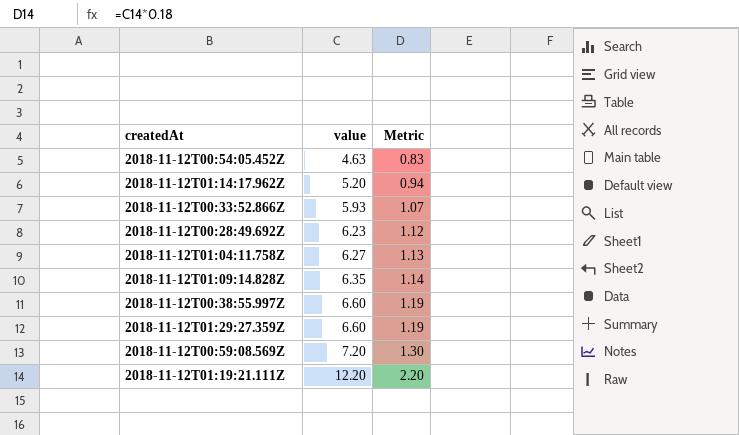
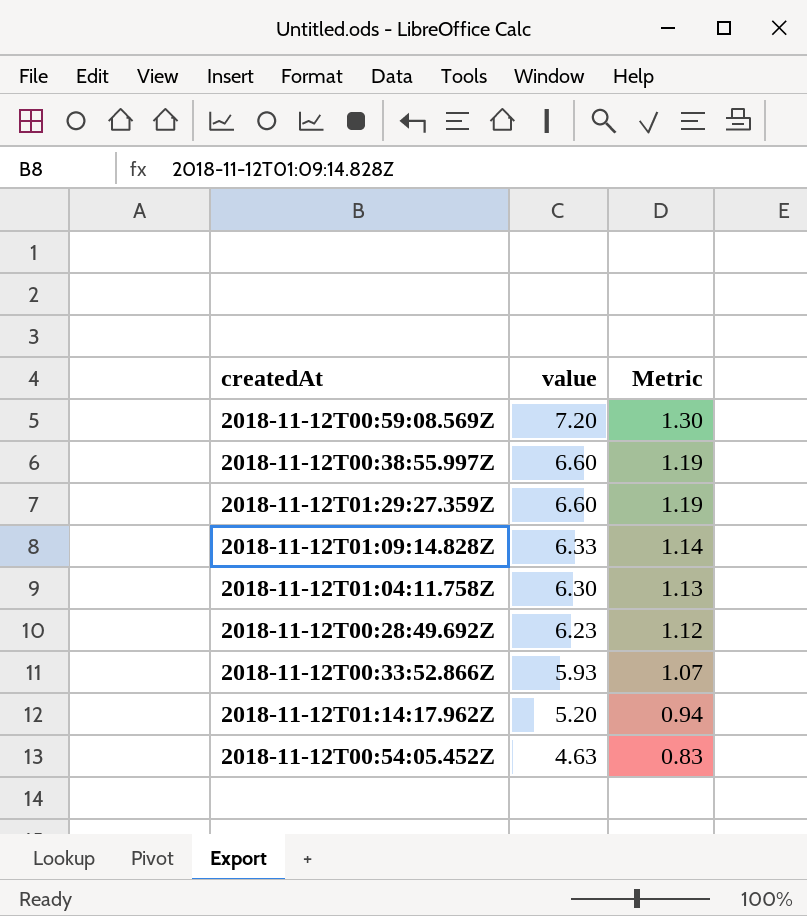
row order: value ascending -> value descending
row 2018-11-12T01:19:21.111Z: 12.20 | 2.20 -> none
2018-11-12T01:09:14.828Z | value: 6.35 -> 6.33
2018-11-12T01:04:11.758Z | value: 6.27 -> 6.30

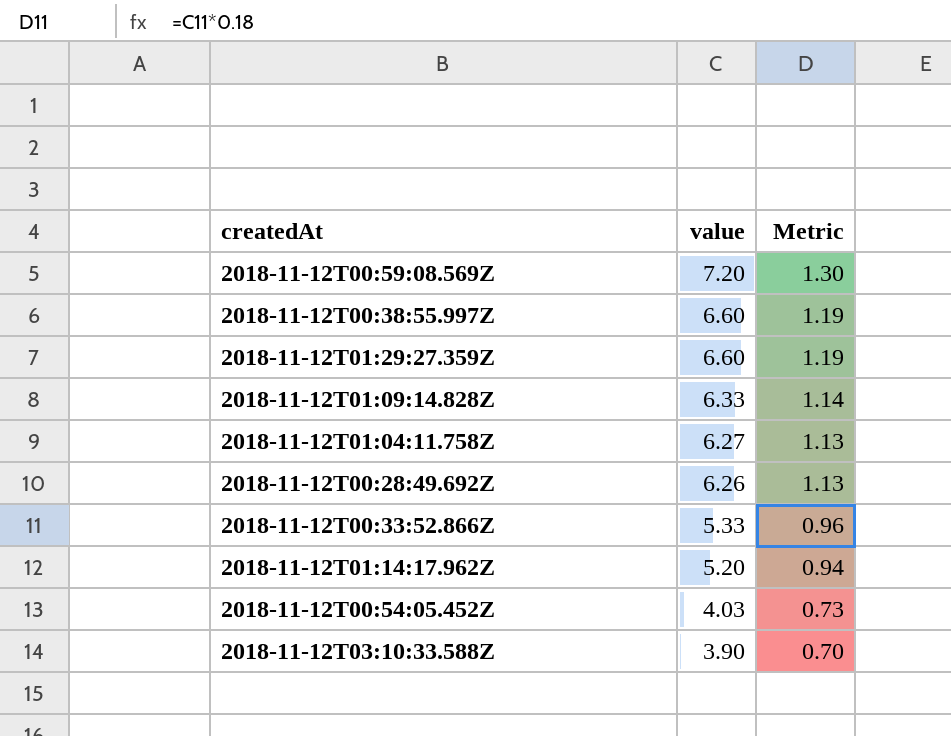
2018-11-12T01:04:11.758Z | value: 6.30 -> 6.27
2018-11-12T00:28:49.692Z | value: 6.23 -> 6.26
2018-11-12T00:28:49.692Z | Metric: 1.12 -> 1.13
2018-11-12T00:33:52.866Z | value: 5.93 -> 5.33
2018-11-12T00:33:52.866Z | Metric: 1.07 -> 0.96
2018-11-12T00:54:05.452Z | value: 4.63 -> 4.03
2018-11-12T00:54:05.452Z | Metric: 0.83 -> 0.73
row 2018-11-12T03:10:33.588Z: none -> 3.90 | 0.70

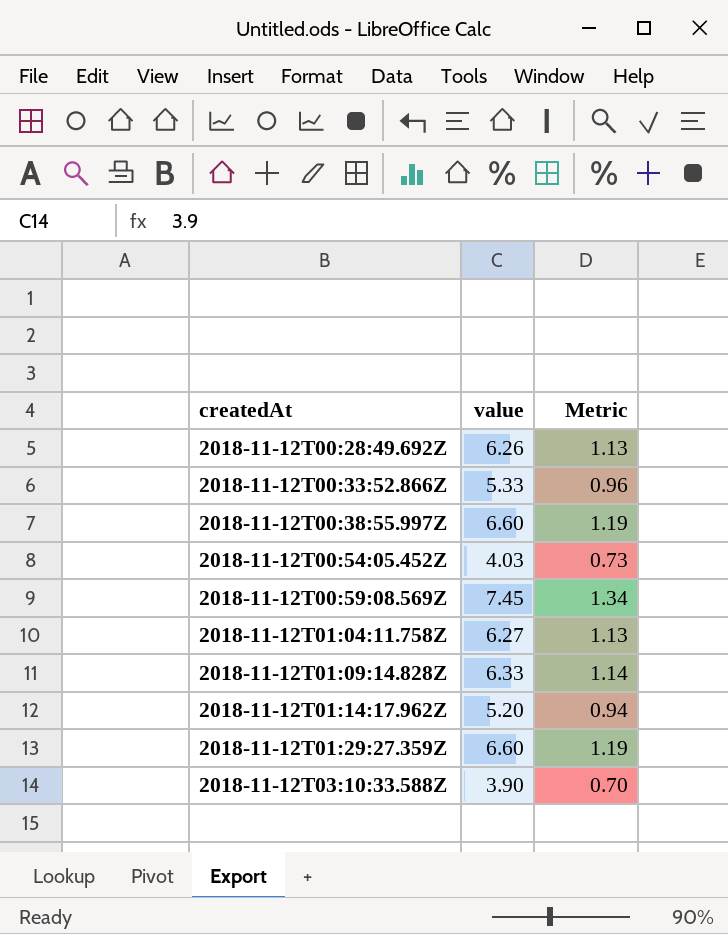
row order: value descending -> createdAt ascending
2018-11-12T00:59:08.569Z | value: 7.20 -> 7.45
2018-11-12T00:59:08.569Z | Metric: 1.30 -> 1.34

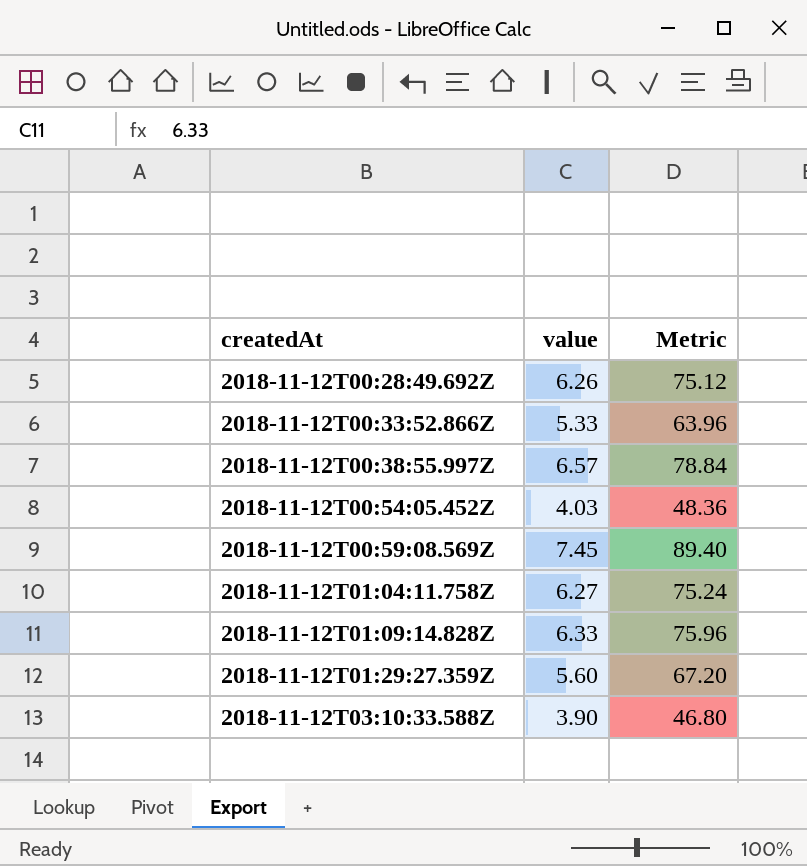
column Metric | formula: [value] * 0.18 -> [value] * 12
row 2018-11-12T01:14:17.962Z: 5.20 | 0.94 -> none
2018-11-12T00:38:55.997Z | value: 6.60 -> 6.57
2018-11-12T01:29:27.359Z | value: 6.60 -> 5.60

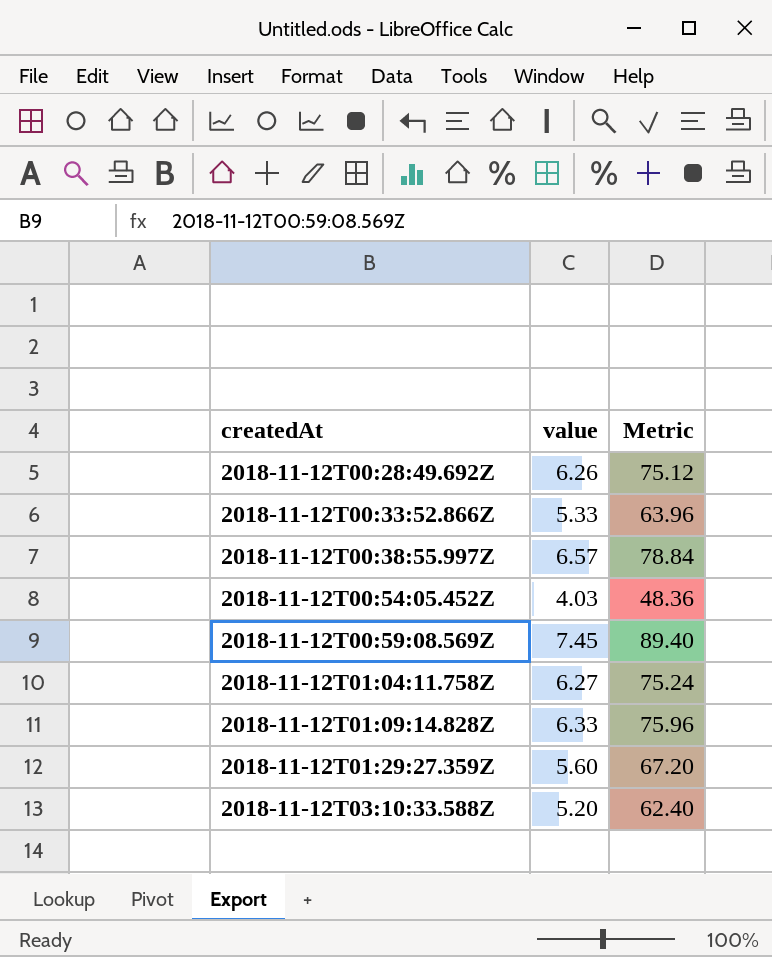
2018-11-12T03:10:33.588Z | value: 3.90 -> 5.20
2018-11-12T03:10:33.588Z | Metric: 46.80 -> 62.40

